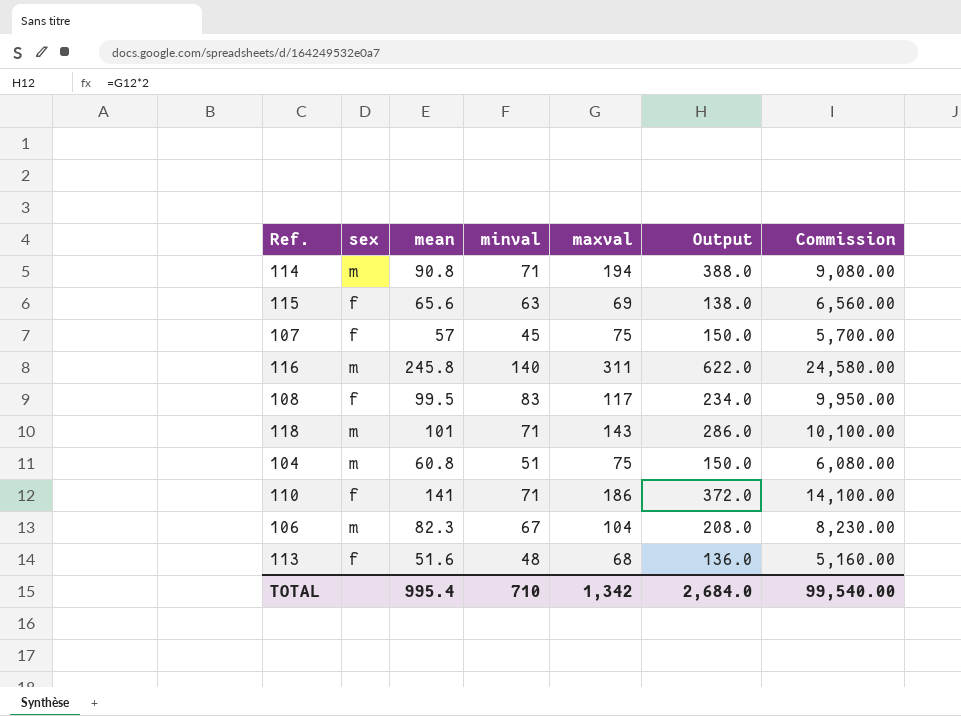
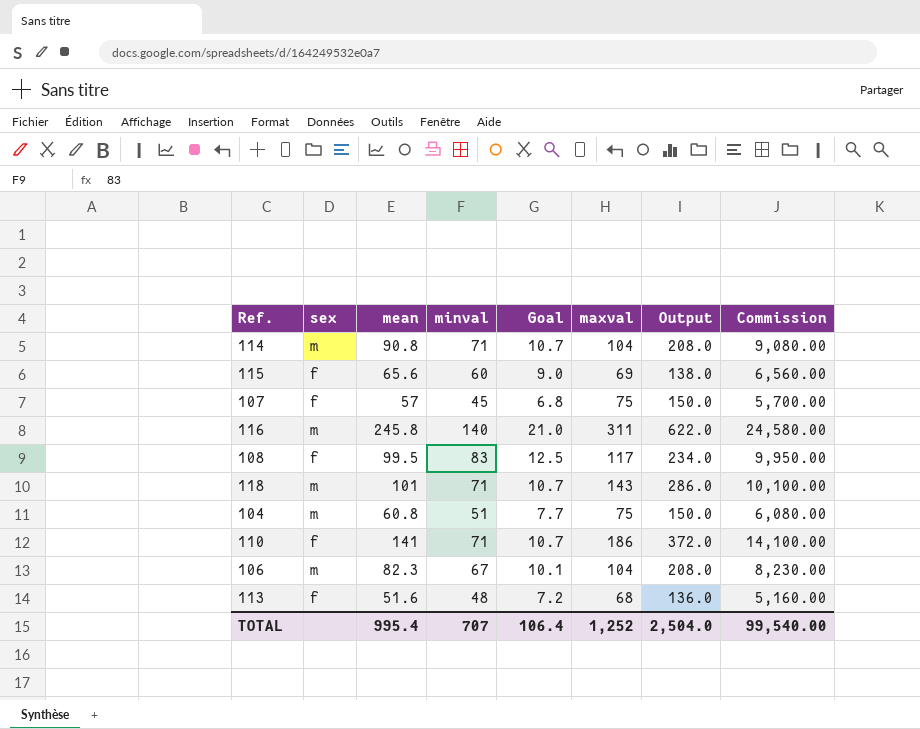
column Goal | formula: none -> [minval] * 0.15
114 | maxval: 194 -> 104
114 | Output: 388.0 -> 208.0
115 | minval: 63 -> 60
TOTAL | minval: 710 -> 707
TOTAL | maxval: 1,342 -> 1,252
TOTAL | Output: 2,684.0 -> 2,504.0

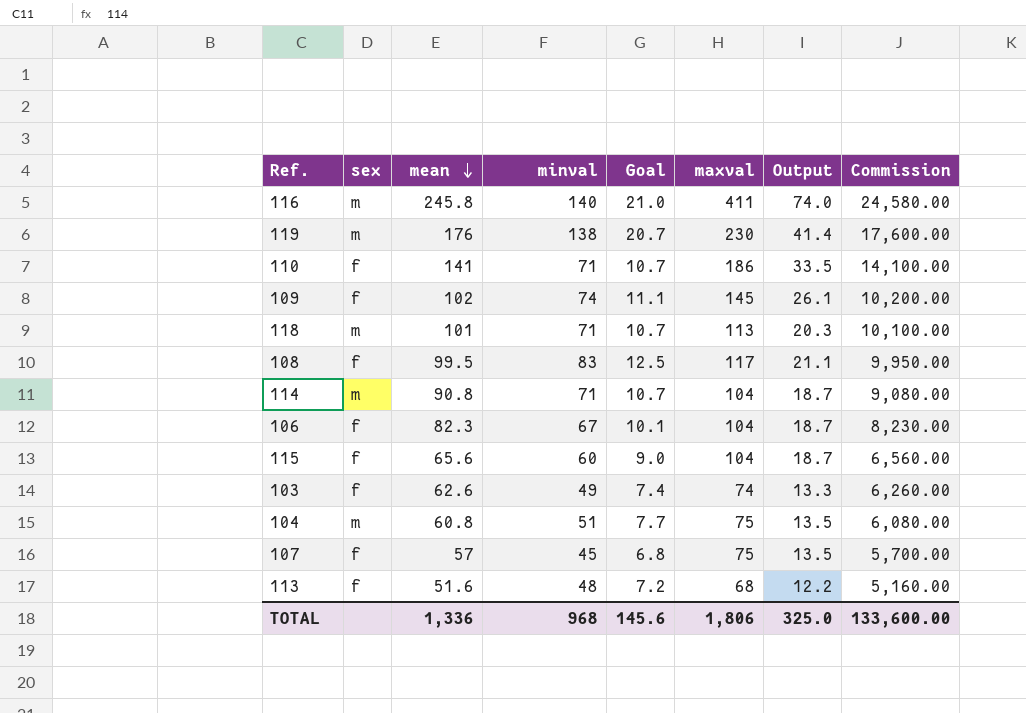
row order: none -> mean descending
column Output | formula: [maxval] * 2 -> [maxval] * 0.18
116 | maxval: 311 -> 411
row 119: none -> m | 176 | 138 | 20.7 | 230 | 41.4 | 17,600.00
row 109: none -> f | 102 | 74 | 11.1 | 145 | 26.1 | 10,200.00
118 | maxval: 143 -> 113
106 | sex: m -> f
115 | maxval: 69 -> 104
row 103: none -> f | 62.6 | 49 | 7.4 | 74 | 13.3 | 6,260.00
TOTAL | mean: 995.4 -> 1,336
TOTAL | minval: 707 -> 968
TOTAL | Goal: 106.4 -> 145.6
TOTAL | maxval: 1,252 -> 1,806
TOTAL | Output: 2,504.0 -> 325.0
TOTAL | Commission: 99,540.00 -> 133,600.00

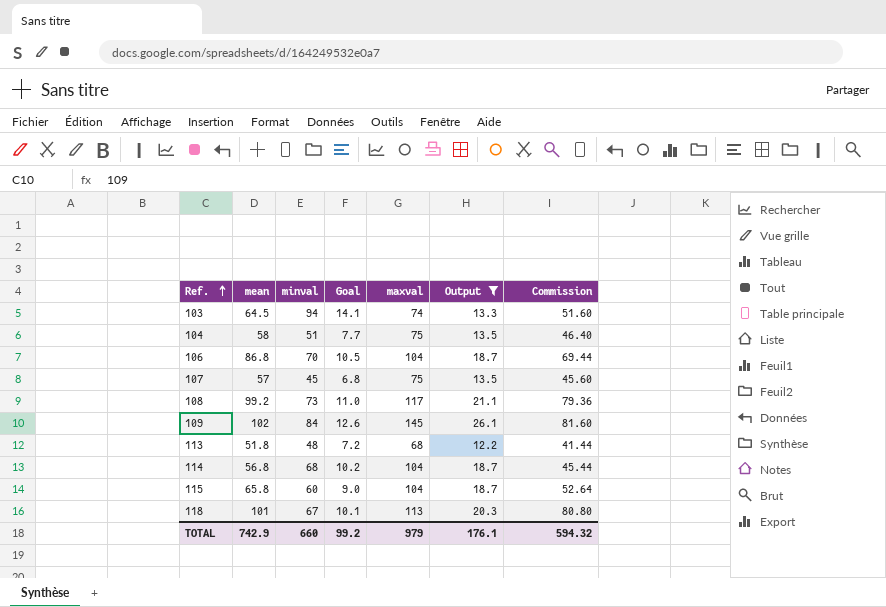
filter: none -> Output <= 26.1
row order: mean descending -> Ref. ascending
column sex | position: 2 -> none
column Commission | formula: [mean] * 100 -> [mean] * 0.8
103 | mean: 62.6 -> 64.5
103 | minval: 49 -> 94
103 | Goal: 7.4 -> 14.1
104 | mean: 60.8 -> 58
106 | mean: 82.3 -> 86.8
106 | minval: 67 -> 70
106 | Goal: 10.1 -> 10.5
108 | mean: 99.5 -> 99.2
108 | minval: 83 -> 73
108 | Goal: 12.5 -> 11.0
109 | minval: 74 -> 84
109 | Goal: 11.1 -> 12.6
113 | mean: 51.6 -> 51.8
114 | mean: 90.8 -> 56.8
114 | minval: 71 -> 68
114 | Goal: 10.7 -> 10.2
115 | mean: 65.6 -> 65.8
118 | minval: 71 -> 67
118 | Goal: 10.7 -> 10.1
TOTAL | mean: 1,336 -> 742.9
TOTAL | minval: 968 -> 660
TOTAL | Goal: 145.6 -> 99.2
TOTAL | maxval: 1,806 -> 979
TOTAL | Output: 325.0 -> 176.1
TOTAL | Commission: 133,600.00 -> 594.32

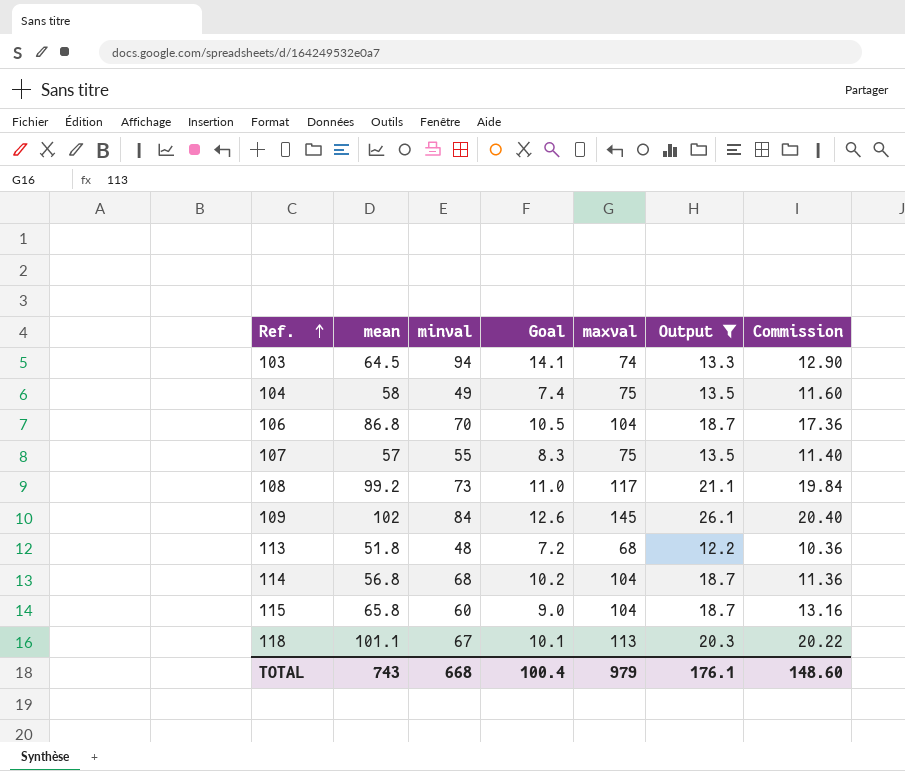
column Commission | formula: [mean] * 0.8 -> [mean] * 0.2
104 | minval: 51 -> 49
104 | Goal: 7.7 -> 7.4
107 | minval: 45 -> 55
107 | Goal: 6.8 -> 8.3
118 | mean: 101 -> 101.1
TOTAL | mean: 742.9 -> 743
TOTAL | minval: 660 -> 668
TOTAL | Goal: 99.2 -> 100.4
TOTAL | Commission: 594.32 -> 148.60

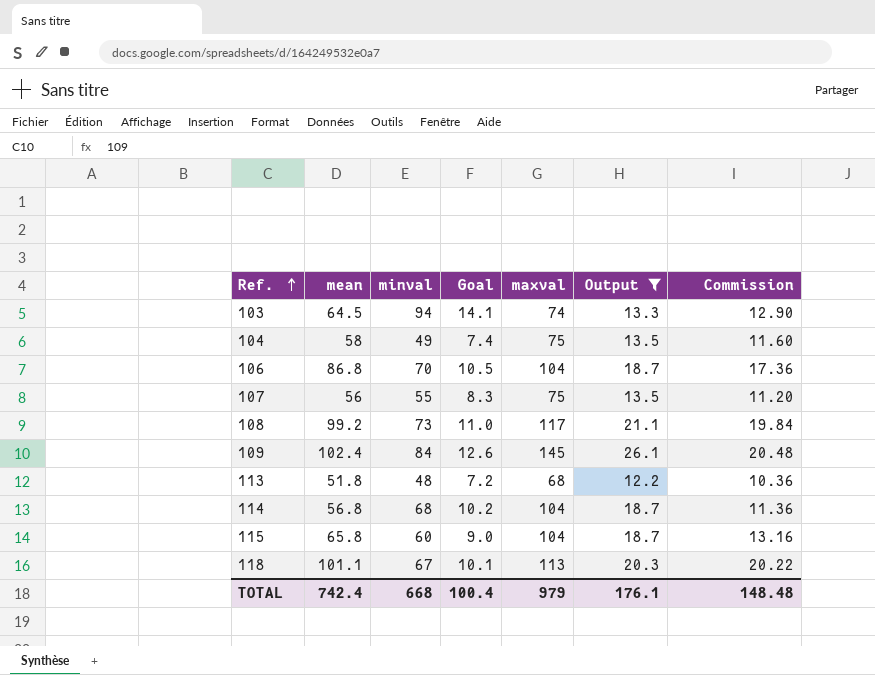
107 | mean: 57 -> 56
107 | Commission: 11.40 -> 11.20
109 | mean: 102 -> 102.4
109 | Commission: 20.40 -> 20.48
TOTAL | mean: 743 -> 742.4
TOTAL | Commission: 148.60 -> 148.48

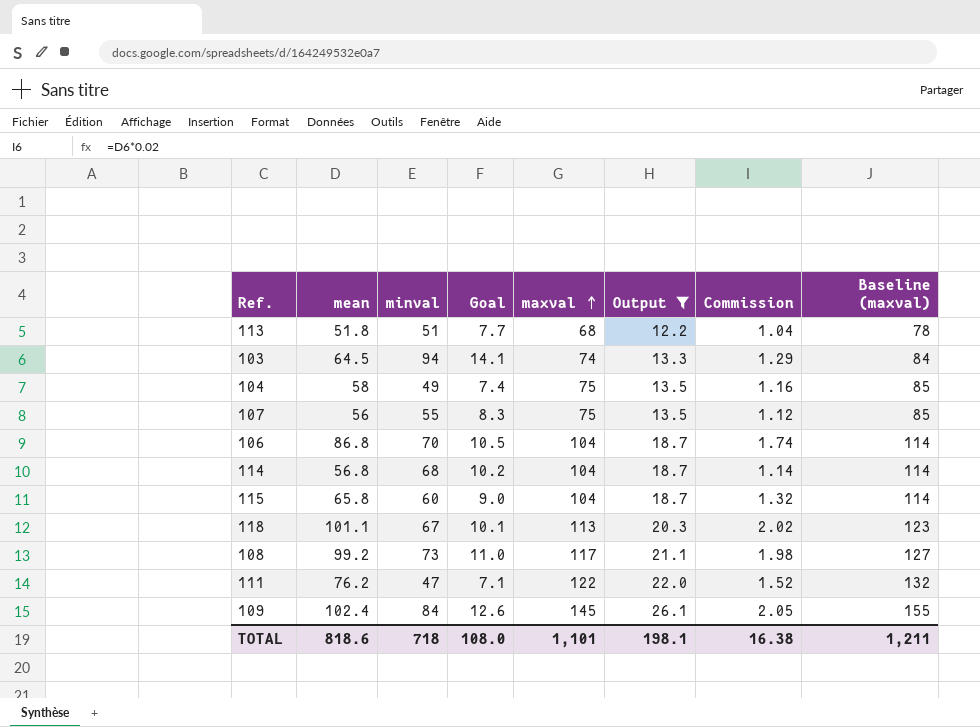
row order: Ref. ascending -> maxval ascending
column Commission | formula: [mean] * 0.2 -> [mean] * 0.02
column Baseline (maxval) | formula: none -> [maxval] + 10
113 | minval: 48 -> 51
113 | Goal: 7.2 -> 7.7
row 111: none -> 76.2 | 47 | 7.1 | 122 | 22.0 | 1.52 | 132
TOTAL | mean: 742.4 -> 818.6
TOTAL | minval: 668 -> 718
TOTAL | Goal: 100.4 -> 108.0
TOTAL | maxval: 979 -> 1,101
TOTAL | Output: 176.1 -> 198.1
TOTAL | Commission: 148.48 -> 16.38

